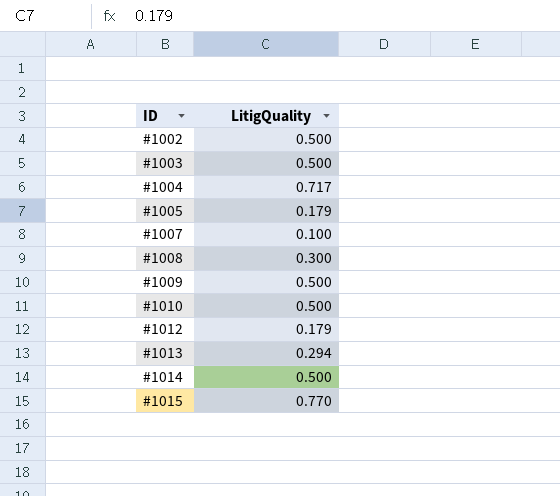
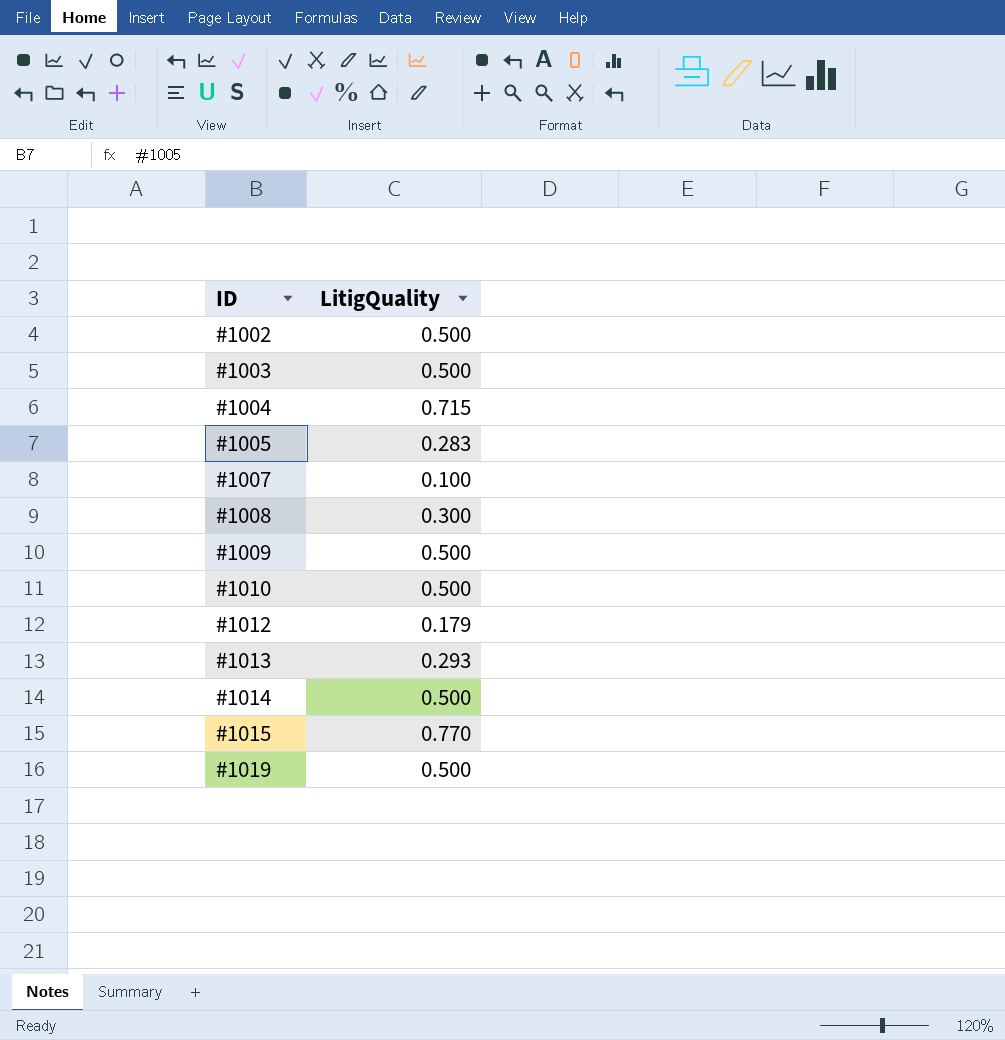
#1004 | LitigQuality: 0.717 -> 0.715
#1005 | LitigQuality: 0.179 -> 0.283
#1013 | LitigQuality: 0.294 -> 0.293
row #1019: none -> 0.500

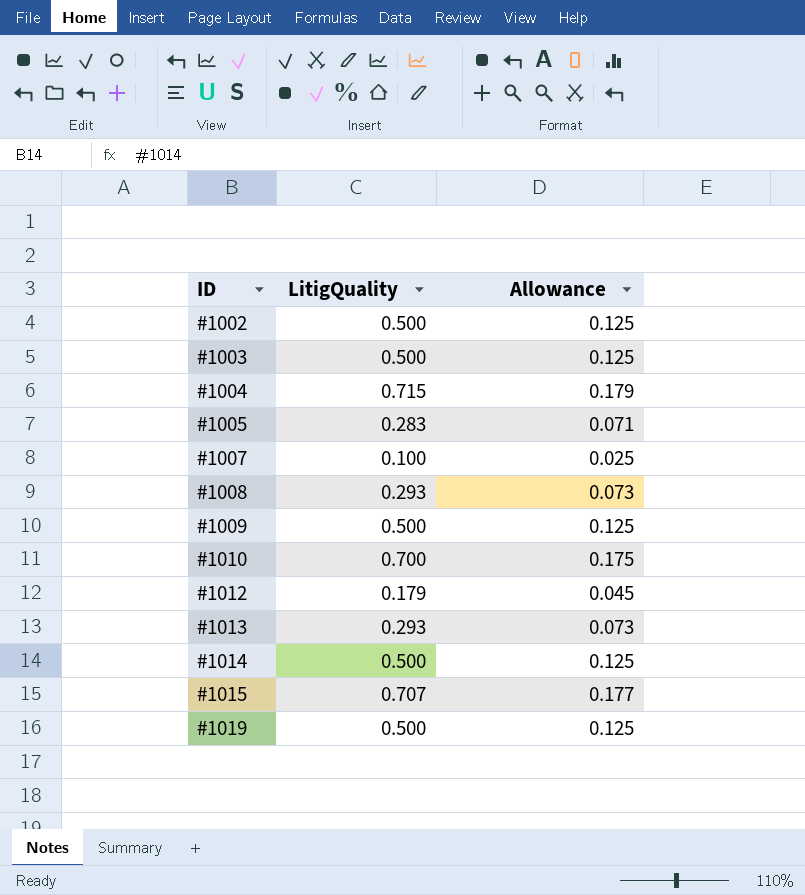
column Allowance | formula: none -> [LitigQuality] * 0.25
#1008 | LitigQuality: 0.300 -> 0.293
#1010 | LitigQuality: 0.500 -> 0.700
#1015 | LitigQuality: 0.770 -> 0.707

